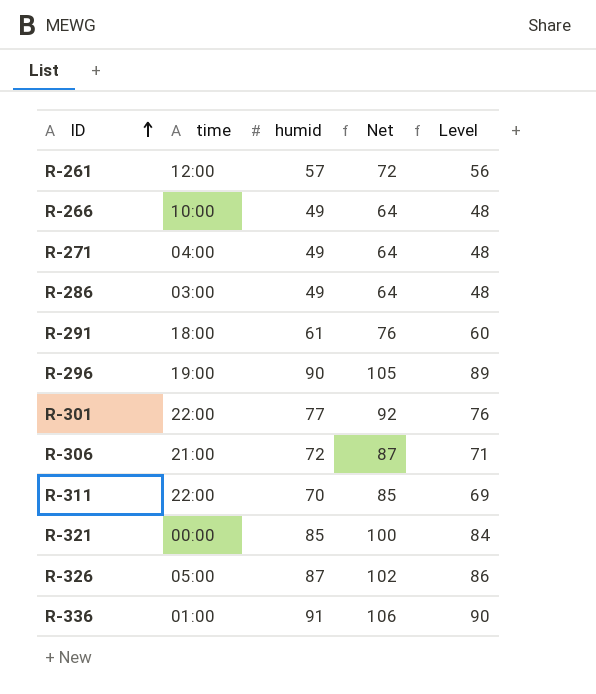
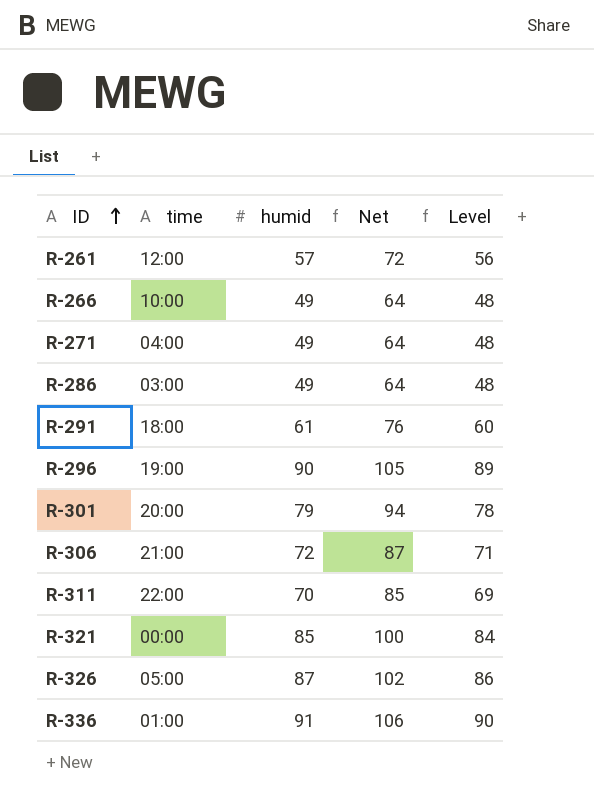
R-301 | time: 22:00 -> 20:00
R-301 | humid: 77 -> 79
R-301 | Net: 92 -> 94
R-301 | Level: 76 -> 78

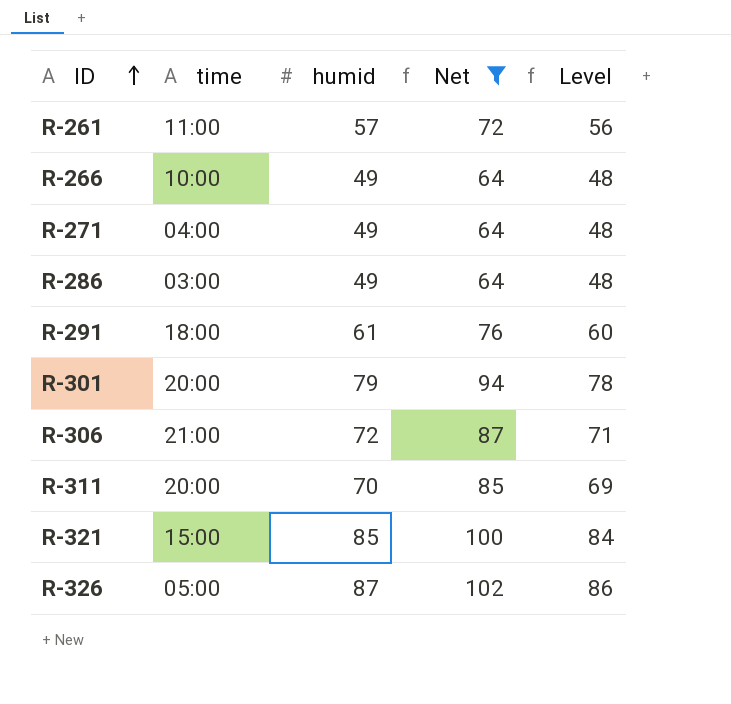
filter: none -> Net <= 102
R-261 | time: 12:00 -> 11:00
R-311 | time: 22:00 -> 20:00
R-321 | time: 00:00 -> 15:00

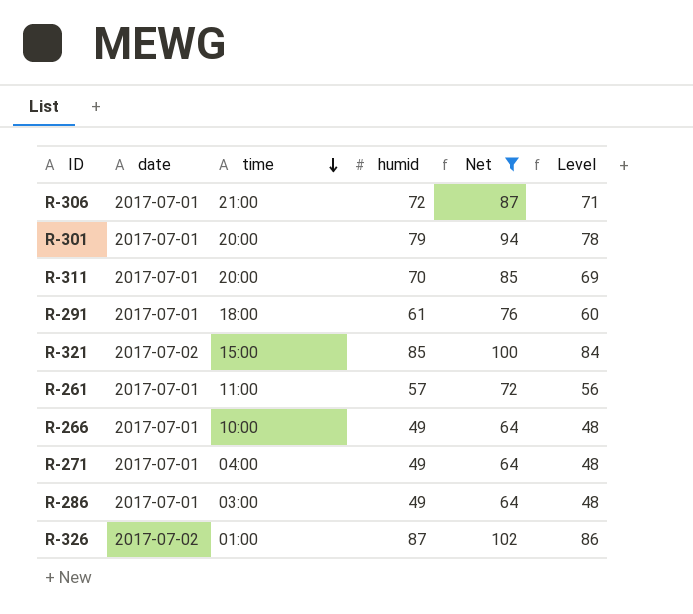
row order: ID ascending -> time descending
column date | position: none -> 2
R-326 | time: 05:00 -> 01:00

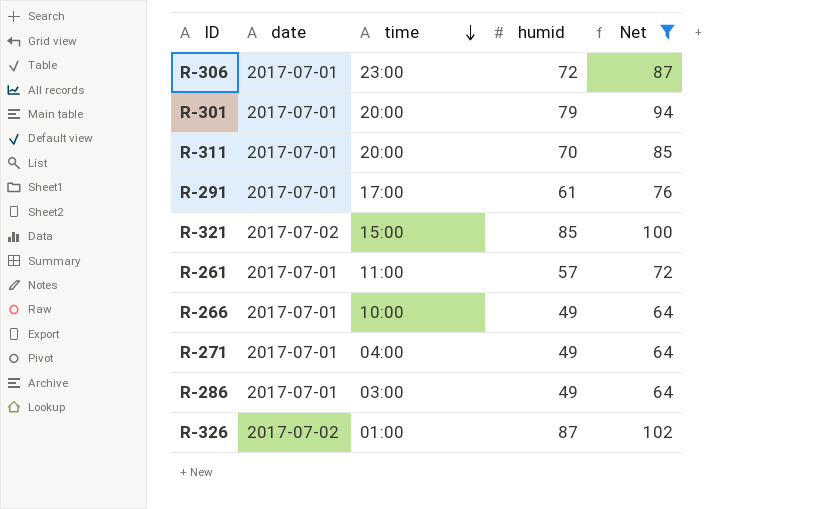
column Level | formula: [humid] - 1 -> none
R-306 | time: 21:00 -> 23:00
R-291 | time: 18:00 -> 17:00

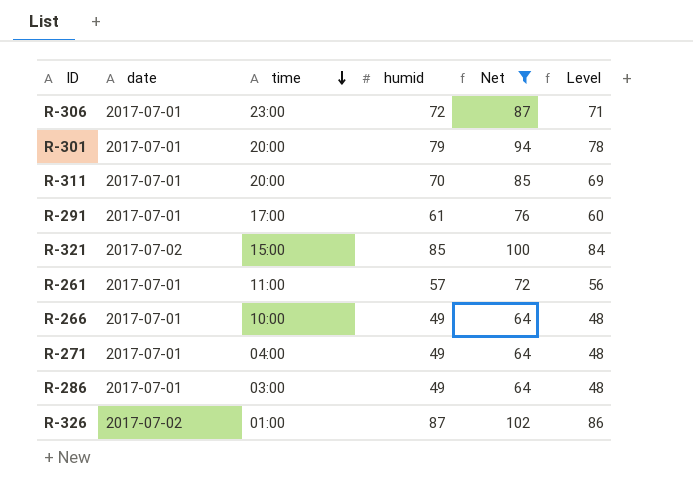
column Level | formula: none -> [humid] - 1

